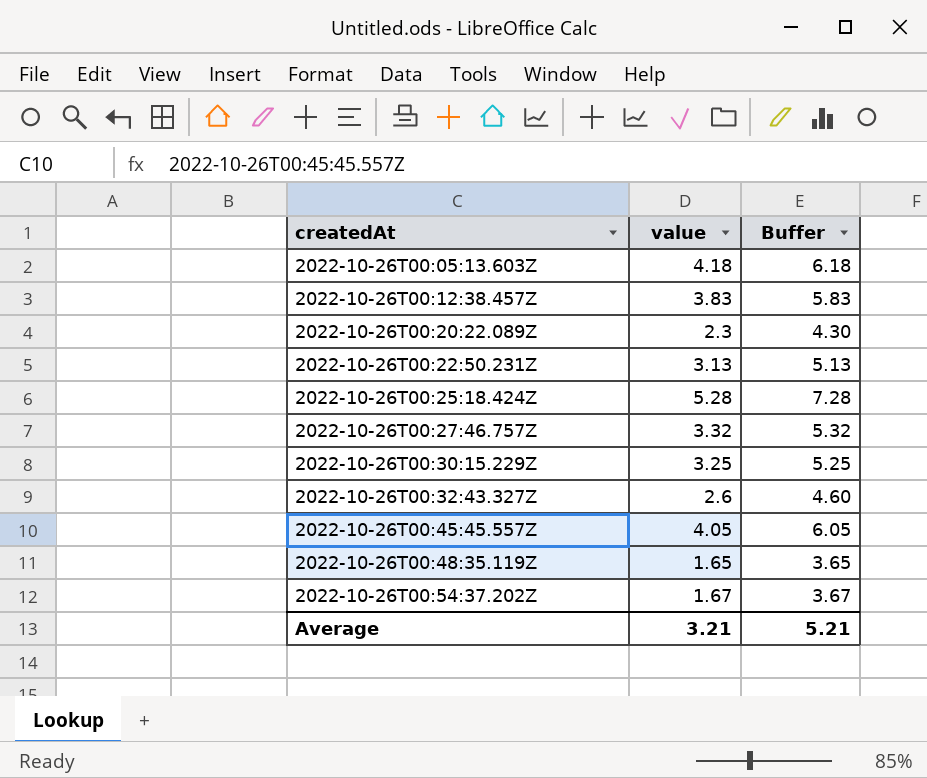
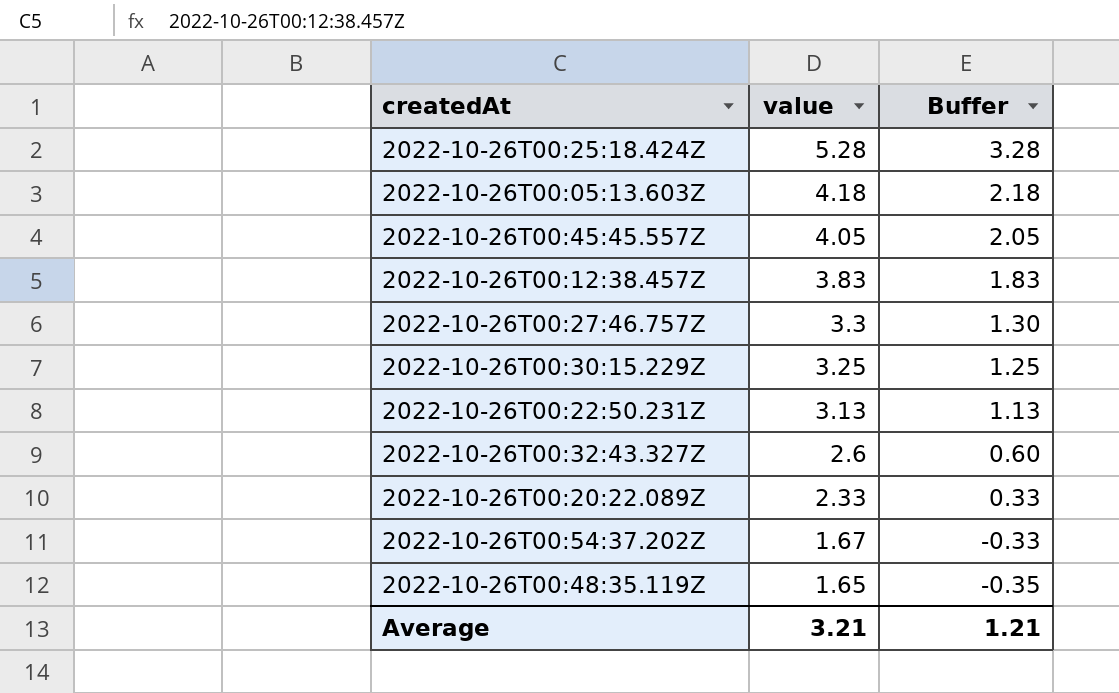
row order: createdAt ascending -> value descending
column Buffer | formula: [value] + 2 -> [value] - 2
2022-10-26T00:27:46.757Z | value: 3.32 -> 3.3
2022-10-26T00:20:22.089Z | value: 2.3 -> 2.33
Average | Buffer: 5.21 -> 1.21

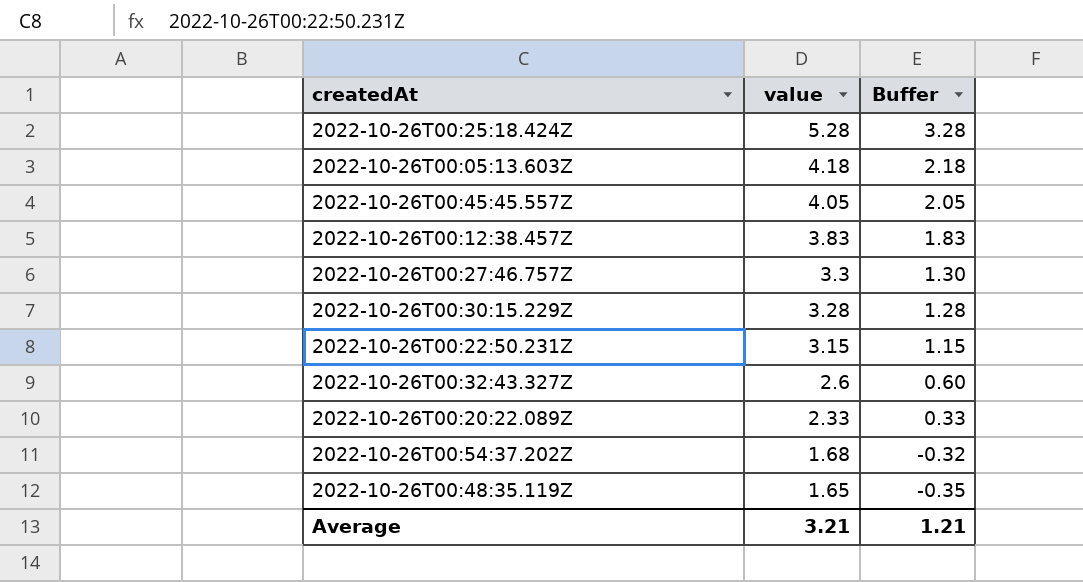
2022-10-26T00:30:15.229Z | value: 3.25 -> 3.28
2022-10-26T00:30:15.229Z | Buffer: 1.25 -> 1.28
2022-10-26T00:22:50.231Z | value: 3.13 -> 3.15
2022-10-26T00:22:50.231Z | Buffer: 1.13 -> 1.15
2022-10-26T00:54:37.202Z | value: 1.67 -> 1.68
2022-10-26T00:54:37.202Z | Buffer: -0.33 -> -0.32

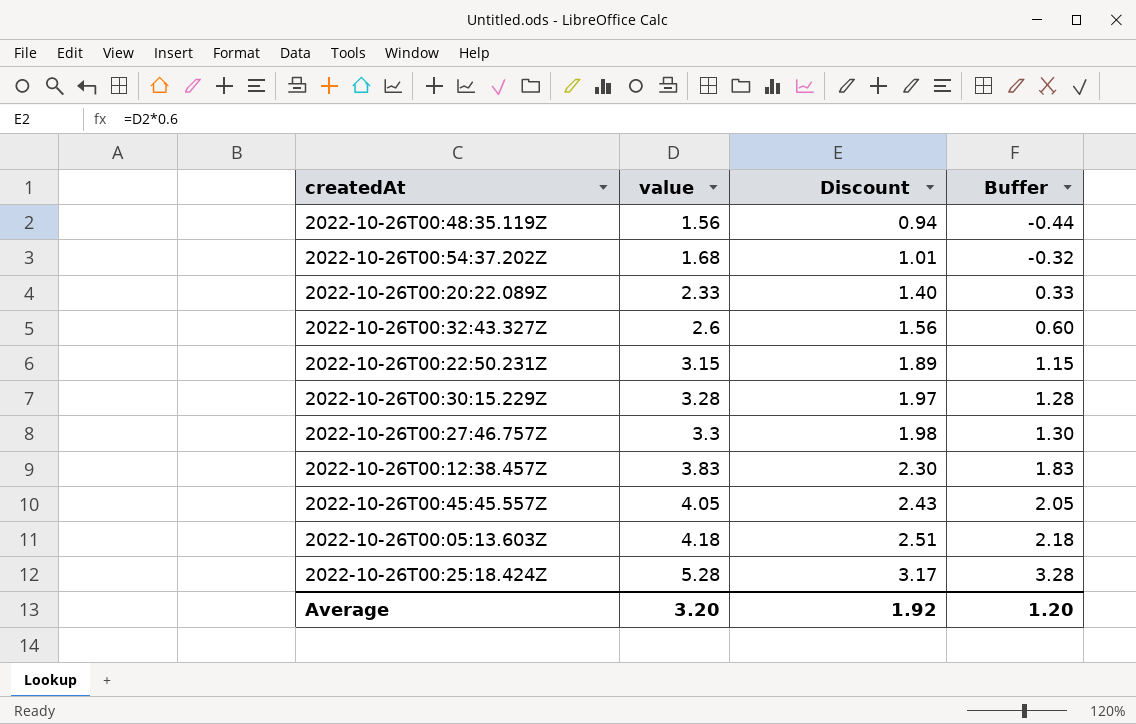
row order: value descending -> value ascending
column Discount | formula: none -> [value] * 0.6
2022-10-26T00:48:35.119Z | value: 1.65 -> 1.56
2022-10-26T00:48:35.119Z | Buffer: -0.35 -> -0.44
Average | value: 3.21 -> 3.20
Average | Buffer: 1.21 -> 1.20

